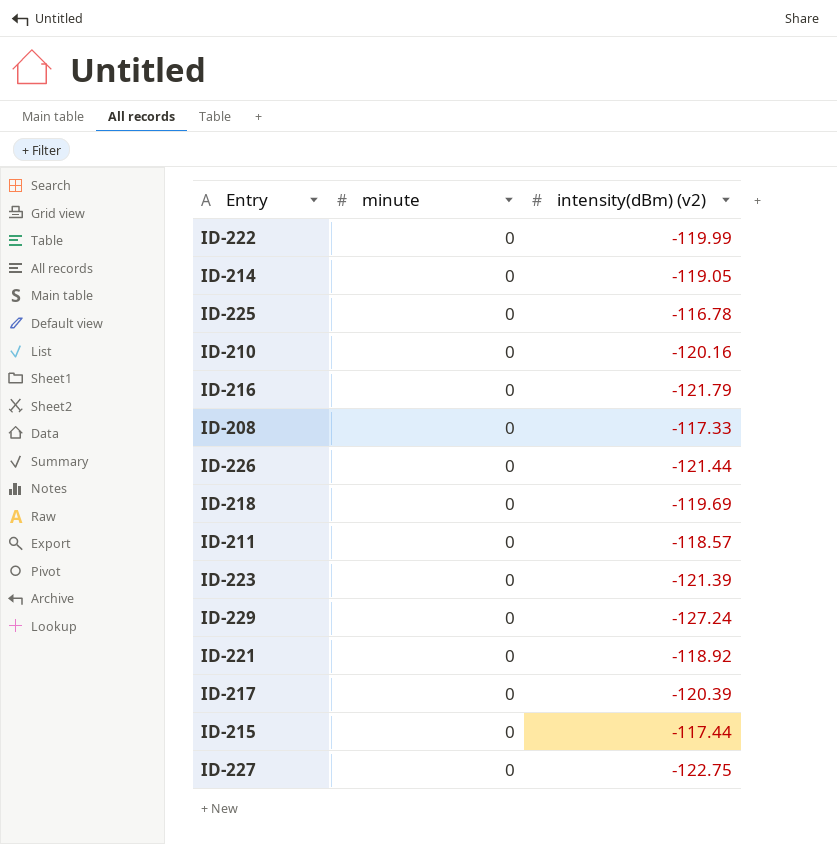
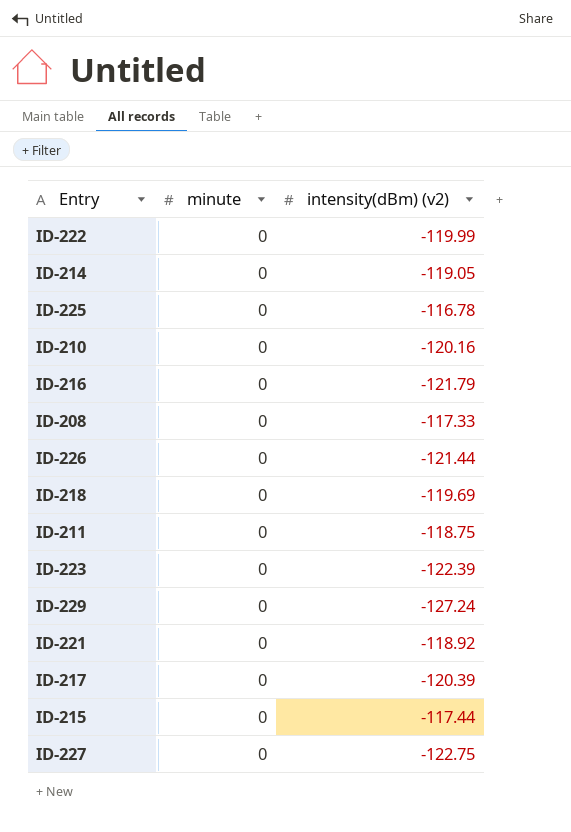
ID-211 | intensity(dBm) (v2): -118.57 -> -118.75
ID-223 | intensity(dBm) (v2): -121.39 -> -122.39

